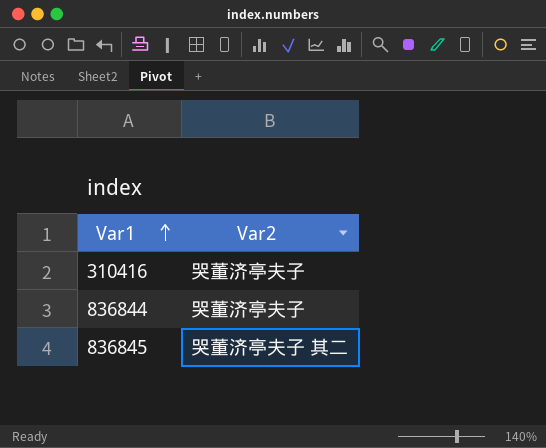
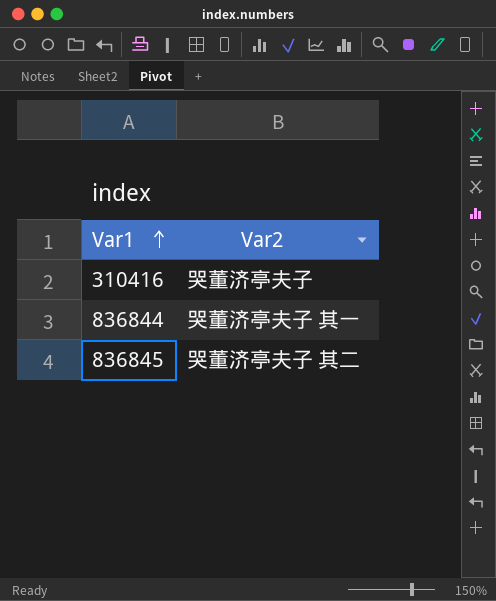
836844 | Var2: 哭董济亭夫子 -> 哭董济亭夫子 其一

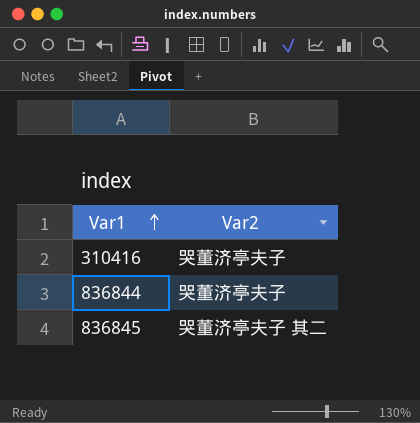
836844 | Var2: 哭董济亭夫子 其一 -> 哭董济亭夫子

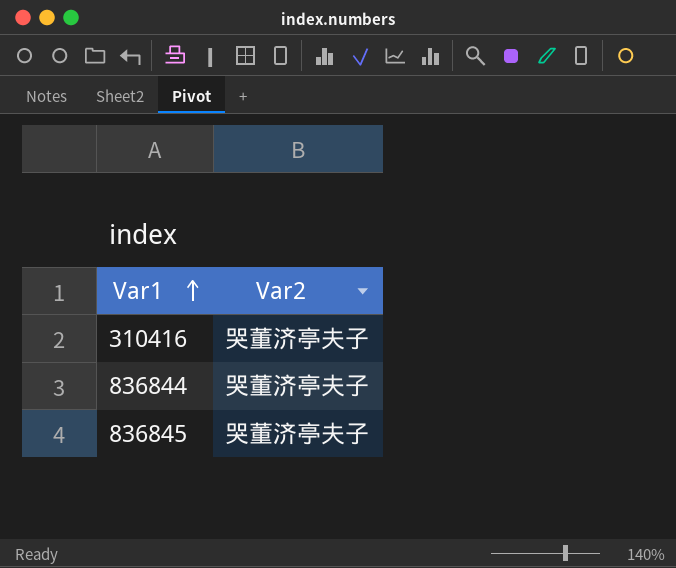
836845 | Var2: 哭董济亭夫子 其二 -> 哭董济亭夫子

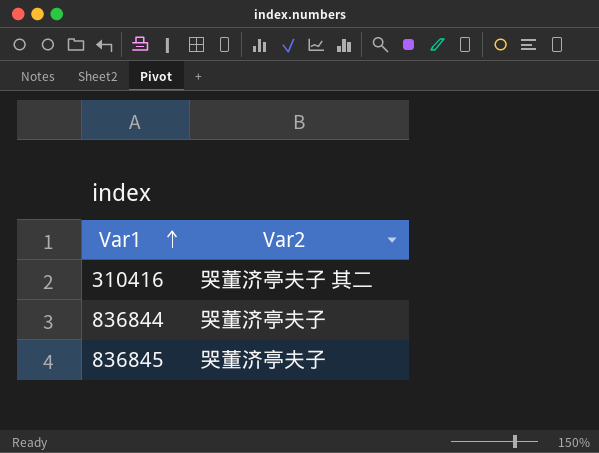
310416 | Var2: 哭董济亭夫子 -> 哭董济亭夫子 其二

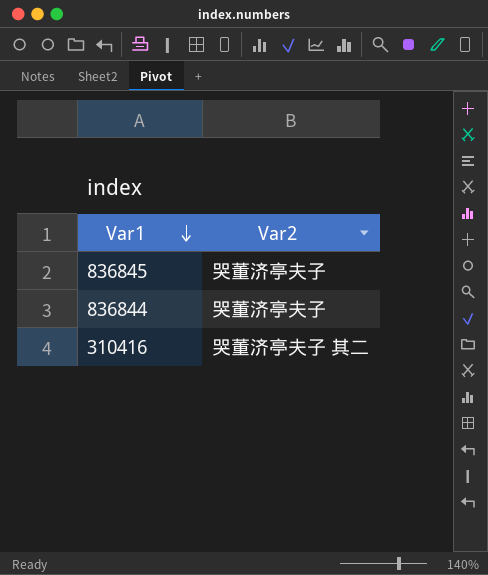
row order: Var1 ascending -> Var1 descending

